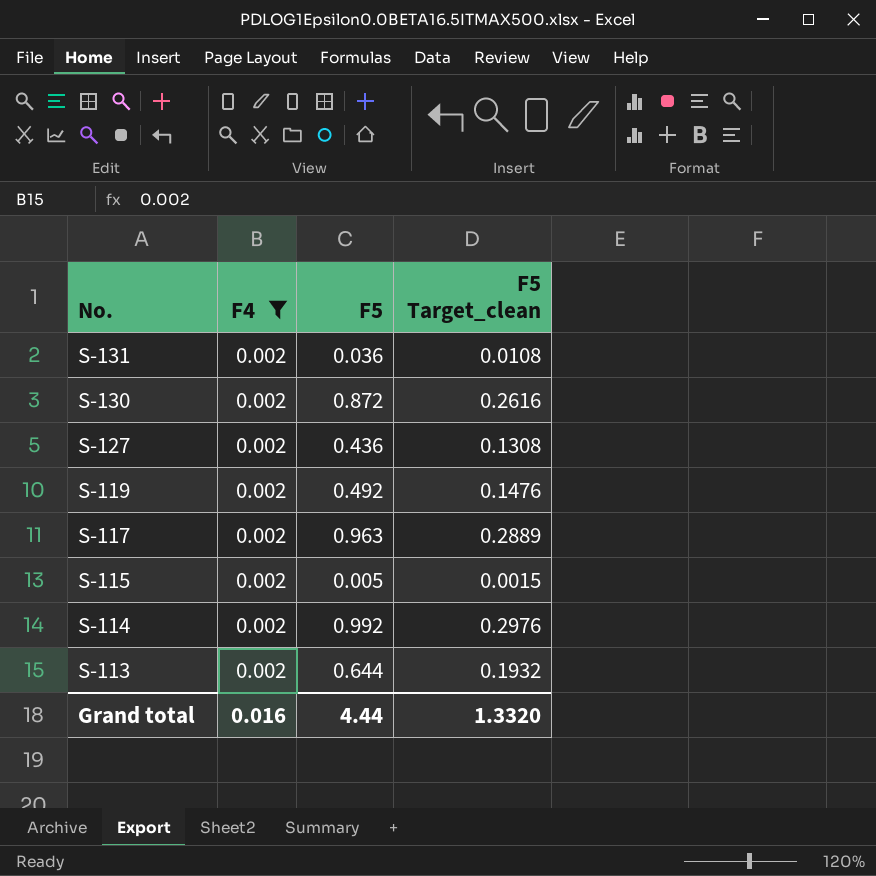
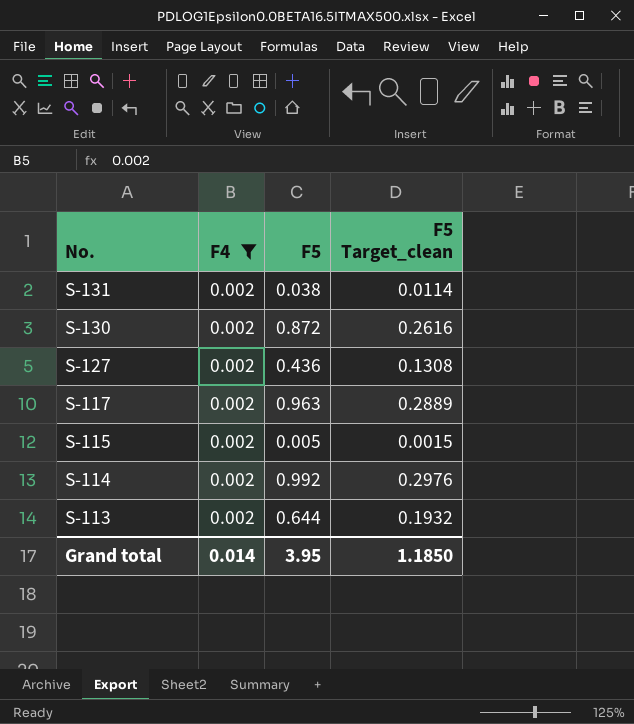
row S-119: 0.002 | 0.492 | 0.1476 -> none
S-131 | F5: 0.036 -> 0.038
S-131 | F5 Target_clean: 0.0108 -> 0.0114
Grand total | F4: 0.016 -> 0.014
Grand total | F5: 4.44 -> 3.95
Grand total | F5 Target_clean: 1.3320 -> 1.1850

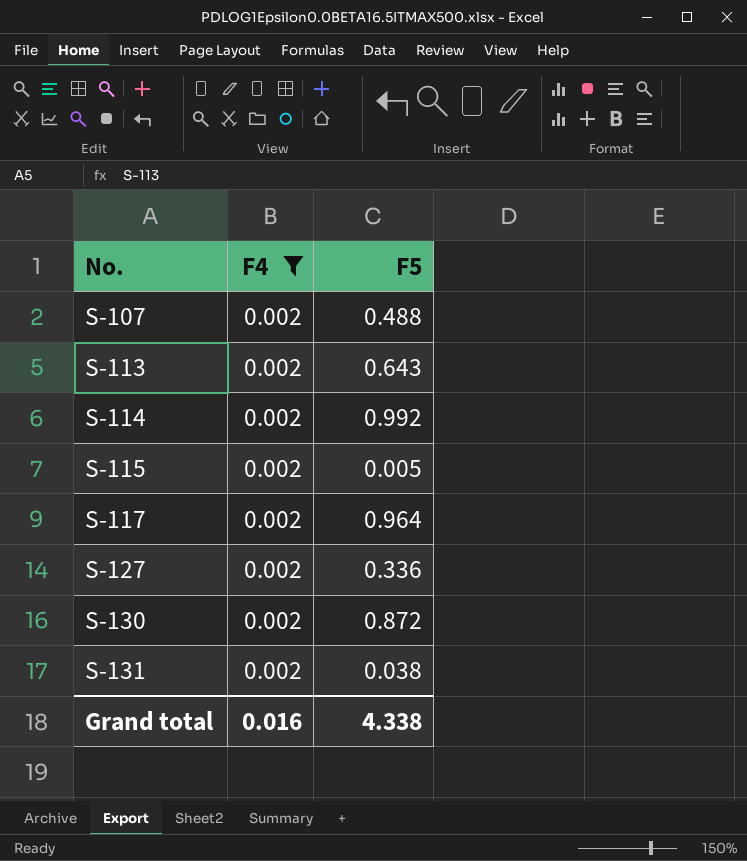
row order: No. descending -> No. ascending
column F5 Target_clean | formula: [F5] * 0.3 -> none
row S-107: none -> 0.002 | 0.488
S-113 | F5: 0.644 -> 0.643
S-117 | F5: 0.963 -> 0.964
S-127 | F5: 0.436 -> 0.336
Grand total | F4: 0.014 -> 0.016
Grand total | F5: 3.95 -> 4.338

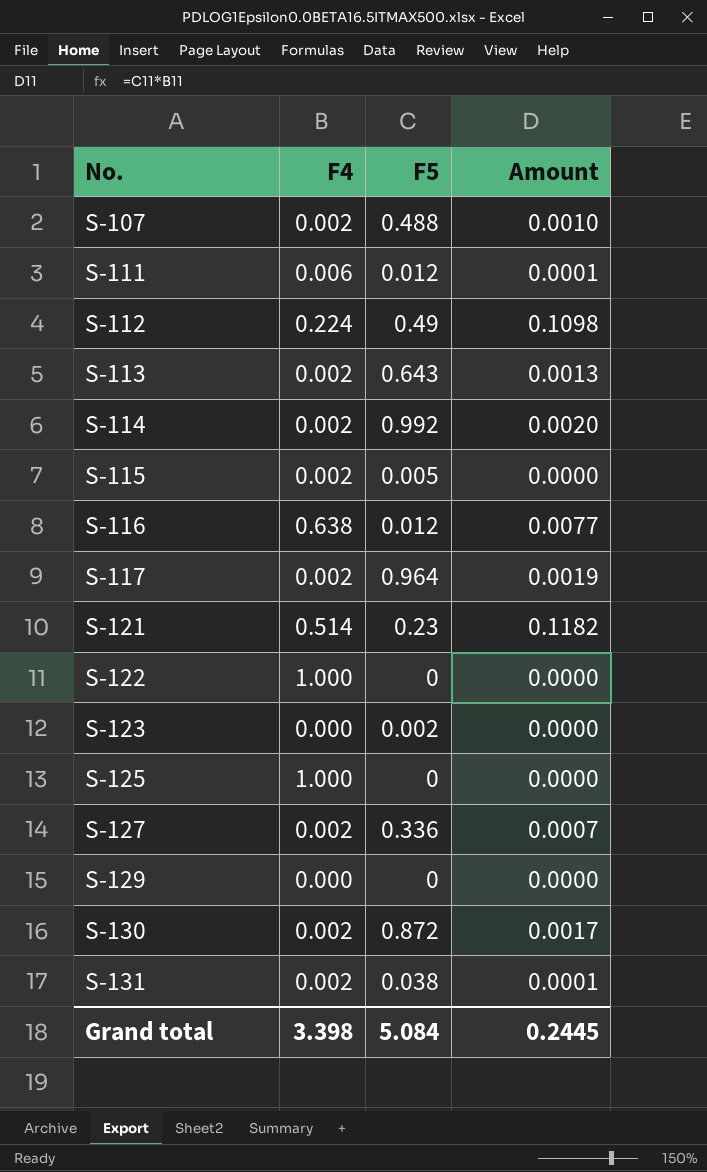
filter: F4 = 0.002 -> none
column Amount | formula: none -> [F4] * [F5]
Grand total | F4: 0.016 -> 3.398
Grand total | F5: 4.338 -> 5.084

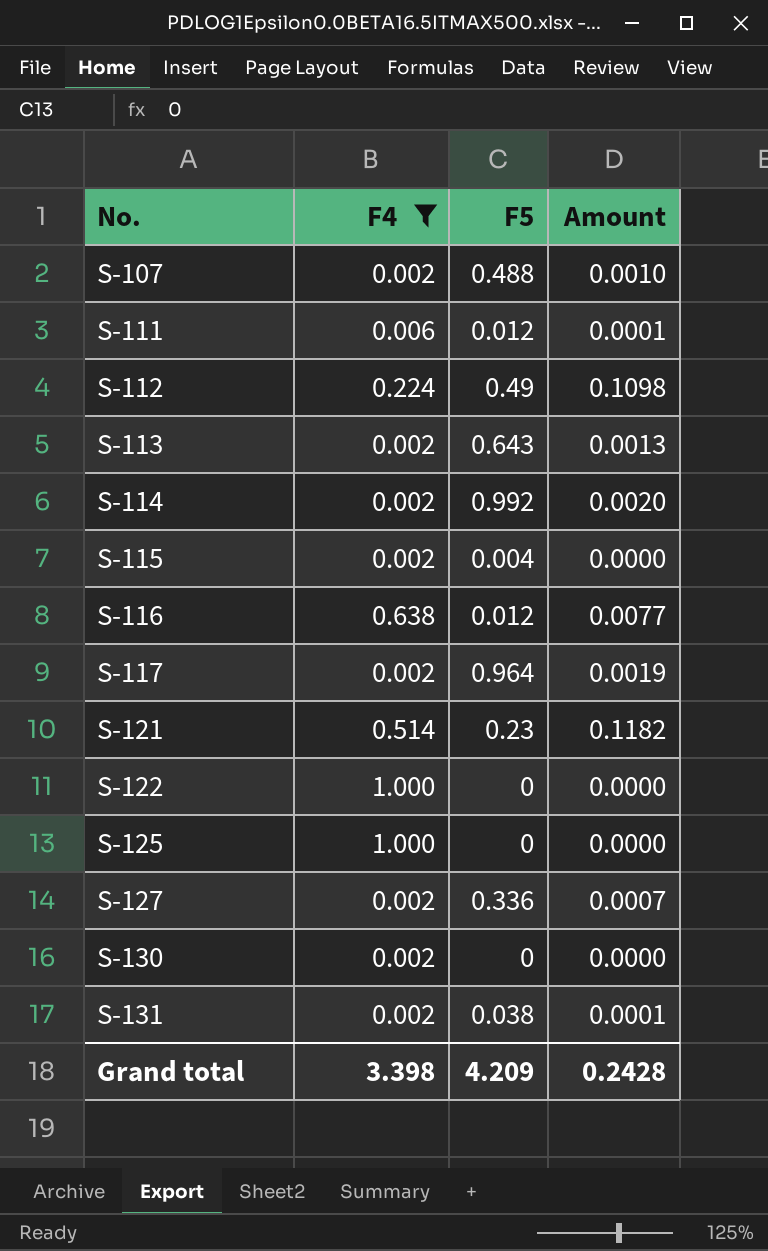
filter: none -> F4 != 0.000
S-115 | F5: 0.005 -> 0.004
S-130 | F5: 0.872 -> 0
S-130 | Amount: 0.0017 -> 0.0000
Grand total | F5: 5.084 -> 4.209
Grand total | Amount: 0.2445 -> 0.2428

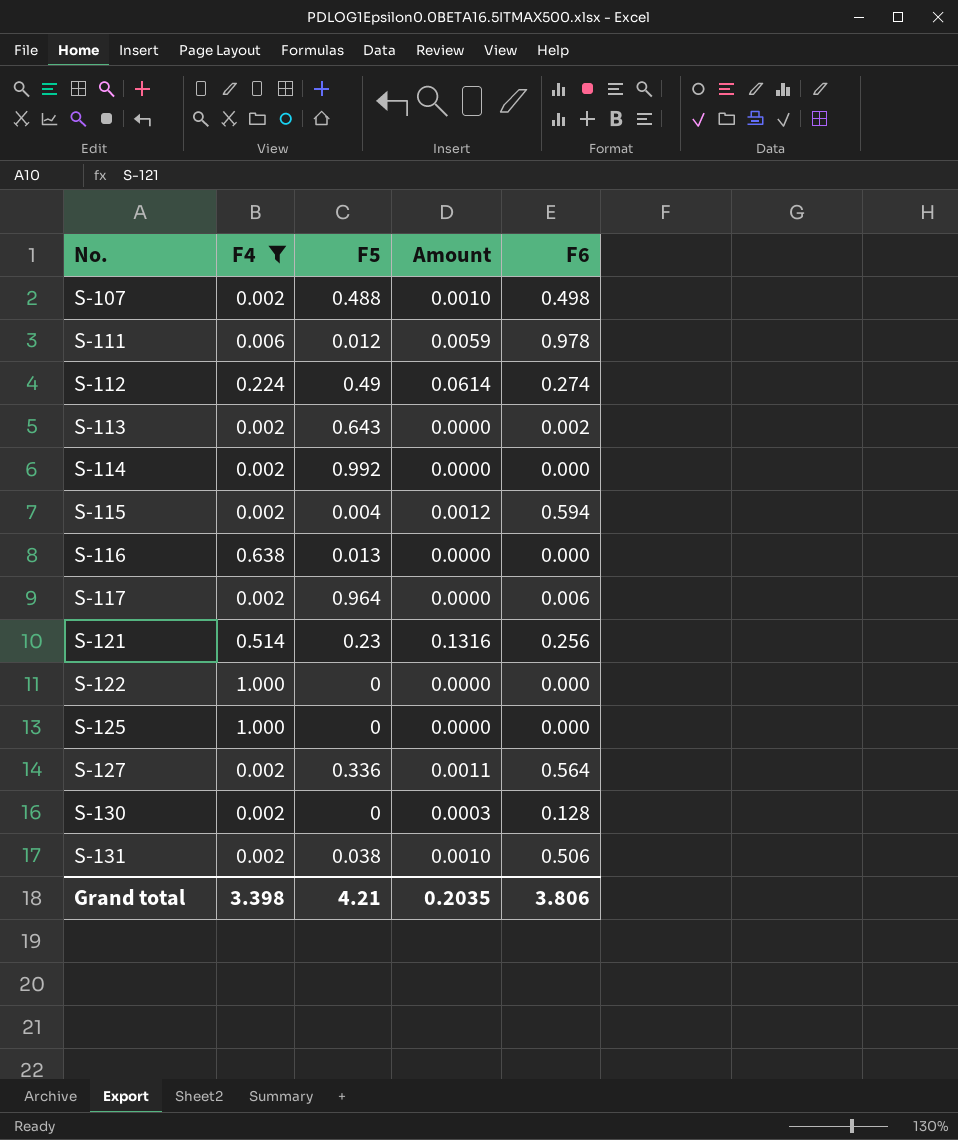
column Amount | formula: [F4] * [F5] -> [F4] * [F6]
column F6 | position: none -> 5
S-116 | F5: 0.012 -> 0.013
Grand total | F5: 4.209 -> 4.21
Grand total | Amount: 0.2428 -> 0.2035

